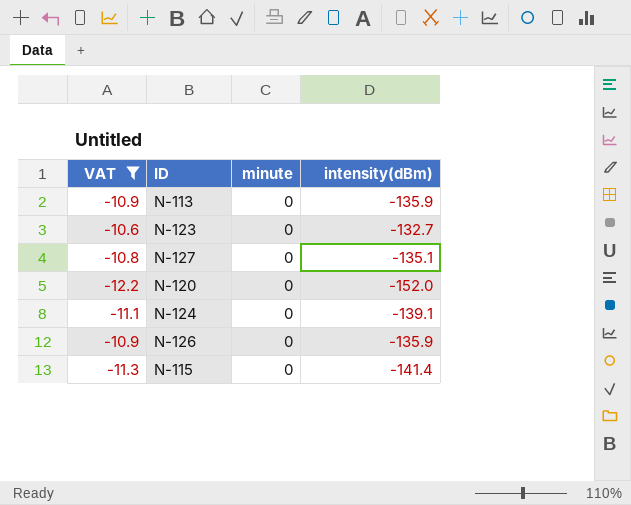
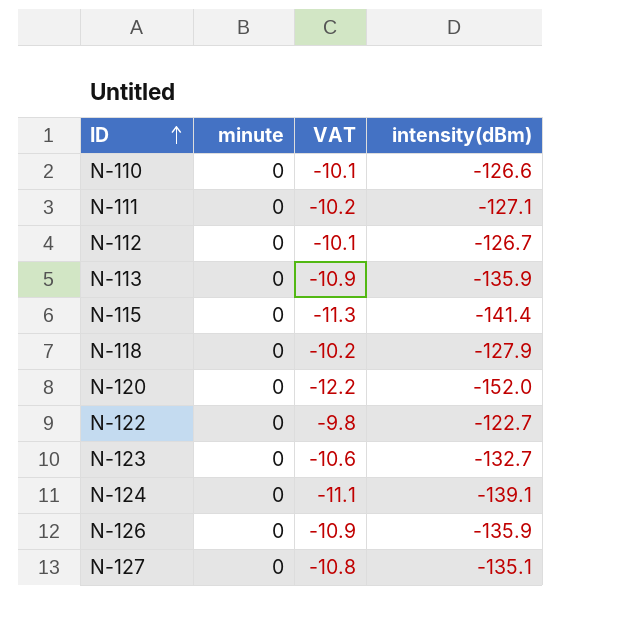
filter: VAT <= -10.6 -> none
row order: none -> ID ascending
column VAT | position: 1 -> 3

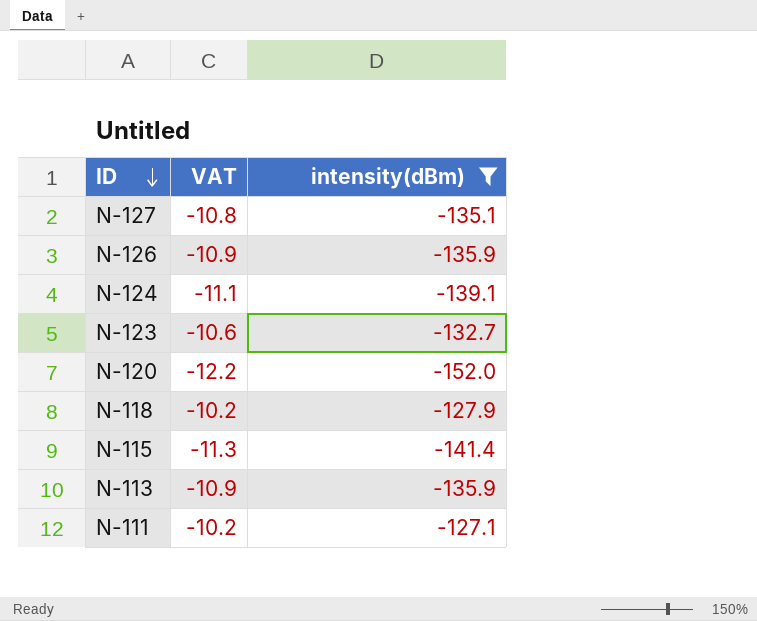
filter: none -> intensity(dBm) <= -127.1
row order: ID ascending -> ID descending
column minute | position: 2 -> none

